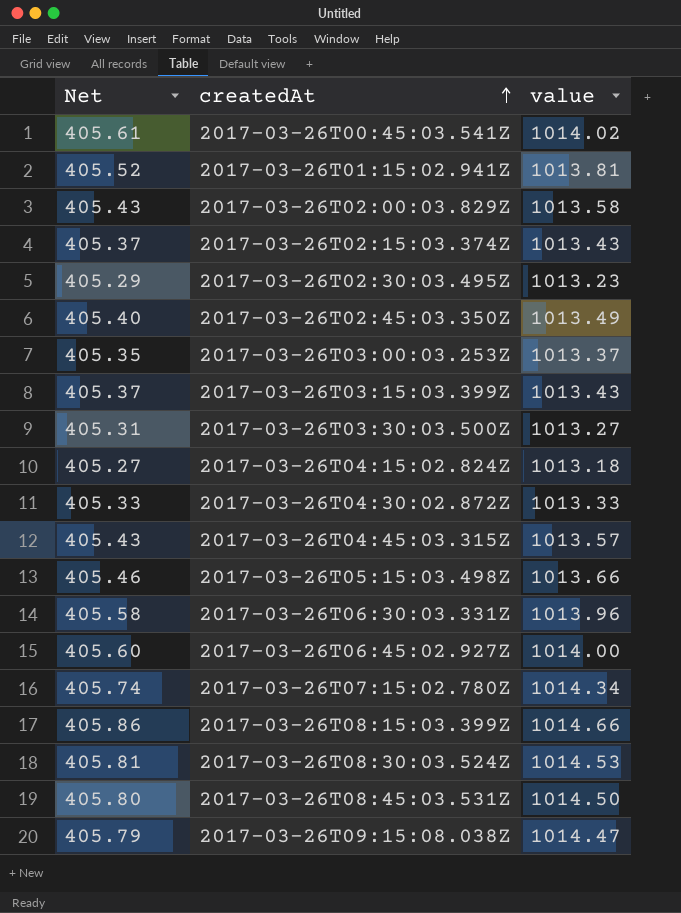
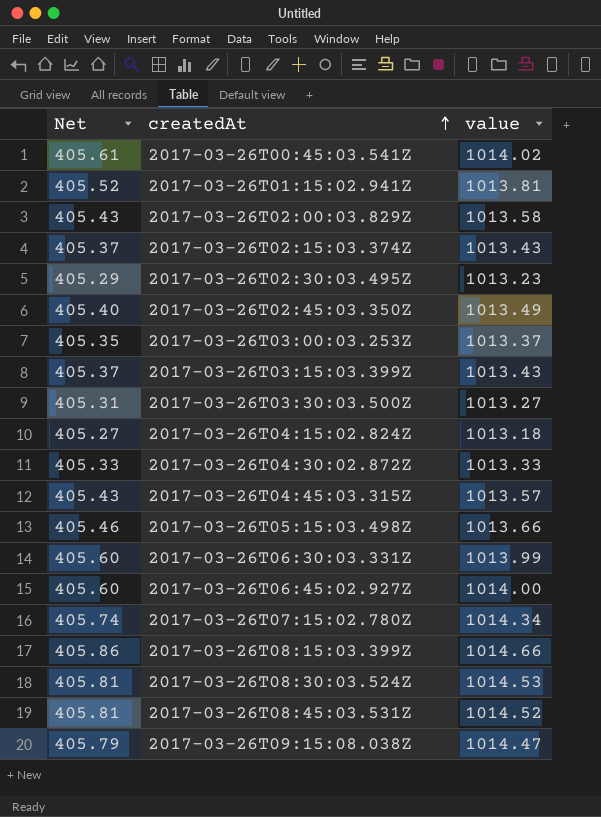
2017-03-26T06:30:03.331Z | Net: 405.58 -> 405.60
2017-03-26T06:30:03.331Z | value: 1013.96 -> 1013.99
2017-03-26T08:45:03.531Z | Net: 405.80 -> 405.81
2017-03-26T08:45:03.531Z | value: 1014.50 -> 1014.52

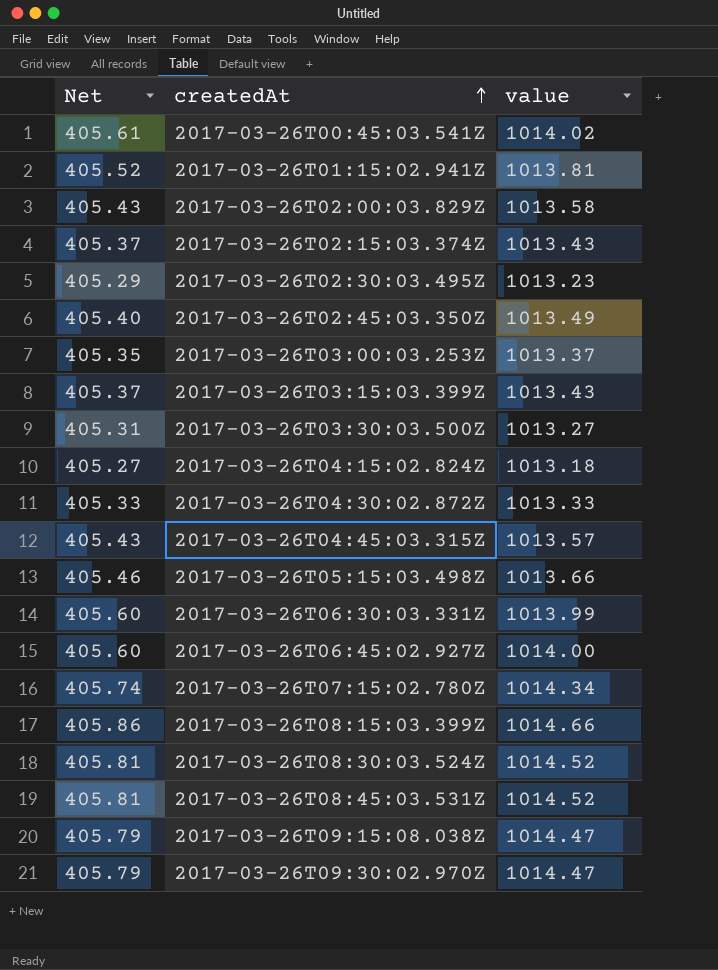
2017-03-26T08:30:03.524Z | value: 1014.53 -> 1014.52
row 2017-03-26T09:30:02.970Z: none -> 405.79 | 1014.47

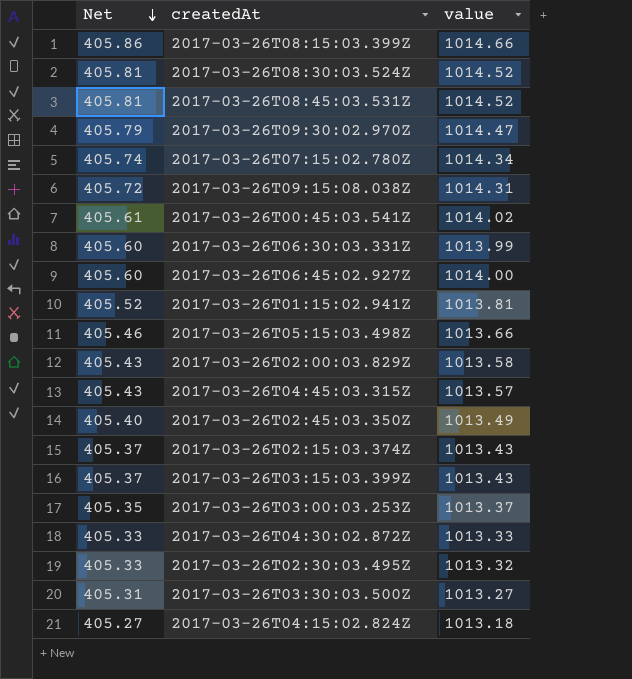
row order: createdAt ascending -> Net descending
2017-03-26T09:15:08.038Z | Net: 405.79 -> 405.72
2017-03-26T09:15:08.038Z | value: 1014.47 -> 1014.31
2017-03-26T02:30:03.495Z | Net: 405.29 -> 405.33
2017-03-26T02:30:03.495Z | value: 1013.23 -> 1013.32

